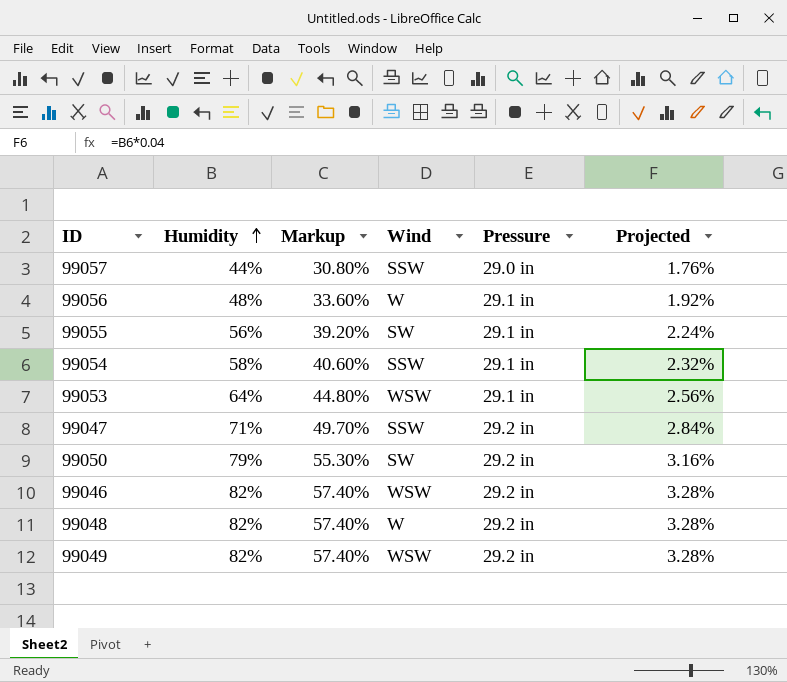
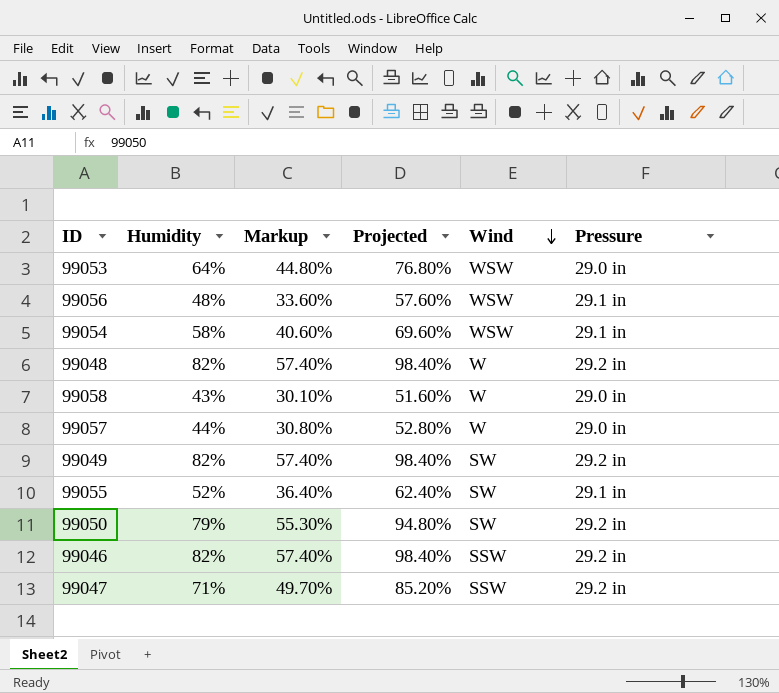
row order: Humidity ascending -> Wind descending
column Projected | formula: [Humidity] * 0.04 -> [Humidity] * 1.2
column Projected | position: 6 -> 4
99053 | Pressure: 29.1 in -> 29.0 in
99056 | Wind: W -> WSW
99054 | Wind: SSW -> WSW
row 99058: none -> 43% | 30.10% | 51.60% | W | 29.0 in
99057 | Wind: SSW -> W
99049 | Wind: WSW -> SW
99055 | Humidity: 56% -> 52%
99055 | Markup: 39.20% -> 36.40%
99046 | Wind: WSW -> SSW

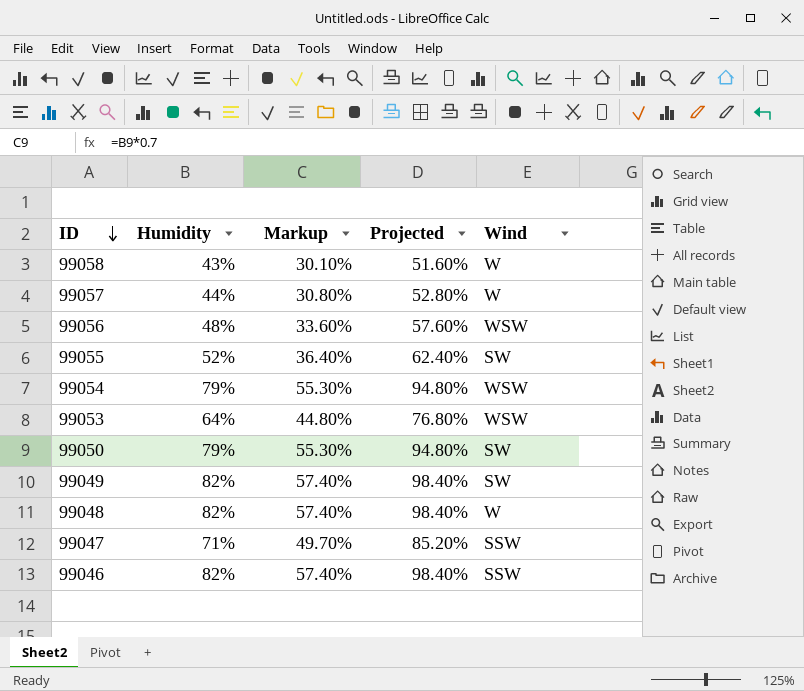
row order: Wind descending -> ID descending
column Pressure | position: 6 -> none
99054 | Humidity: 58% -> 79%
99054 | Markup: 40.60% -> 55.30%
99054 | Projected: 69.60% -> 94.80%

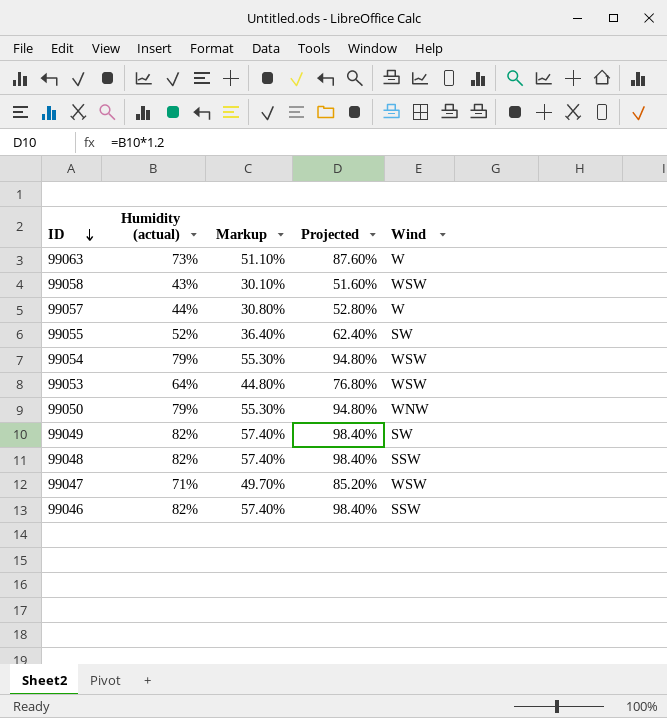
column name: Humidity -> Humidity (actual)
row 99056: 48% | 33.60% | 57.60% | WSW -> none
row 99063: none -> 73% | 51.10% | 87.60% | W
99058 | Wind: W -> WSW
99050 | Wind: SW -> WNW
99048 | Wind: W -> SSW
99047 | Wind: SSW -> WSW

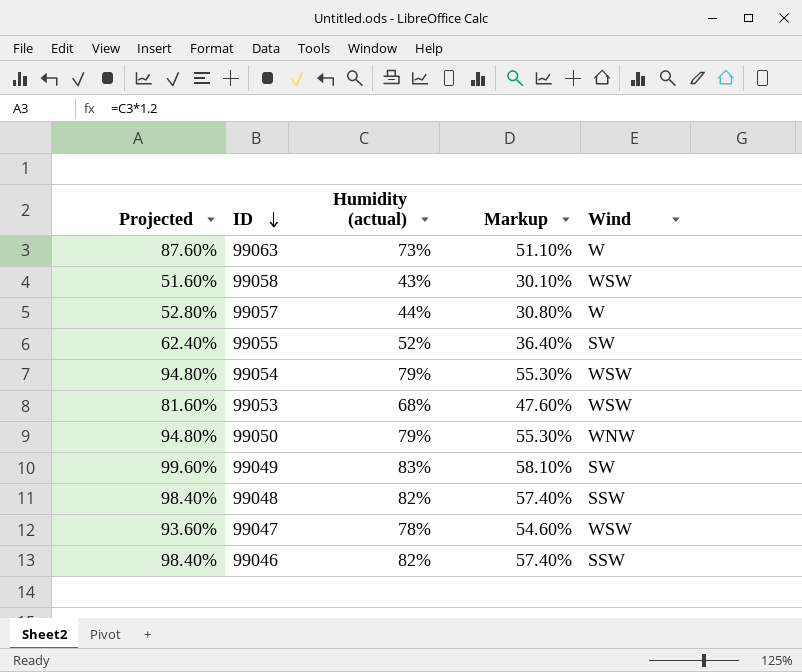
column Projected | position: 4 -> 1
99053 | Projected: 76.80% -> 81.60%
99053 | Humidity (actual): 64% -> 68%
99053 | Markup: 44.80% -> 47.60%
99049 | Projected: 98.40% -> 99.60%
99049 | Humidity (actual): 82% -> 83%
99049 | Markup: 57.40% -> 58.10%
99047 | Projected: 85.20% -> 93.60%
99047 | Humidity (actual): 71% -> 78%
99047 | Markup: 49.70% -> 54.60%

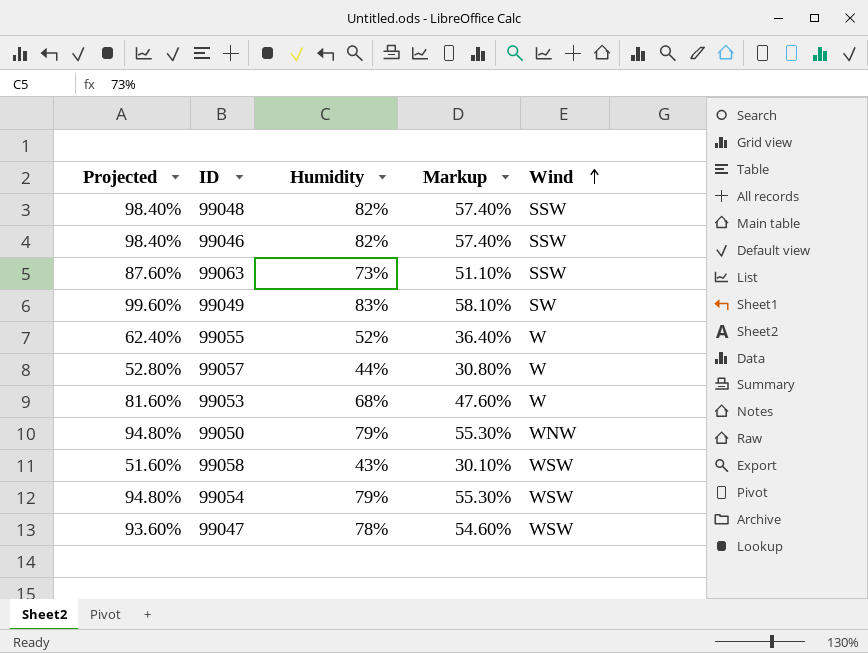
row order: ID descending -> Wind ascending
column name: Humidity (actual) -> Humidity
99063 | Wind: W -> SSW
99055 | Wind: SW -> W
99053 | Wind: WSW -> W

